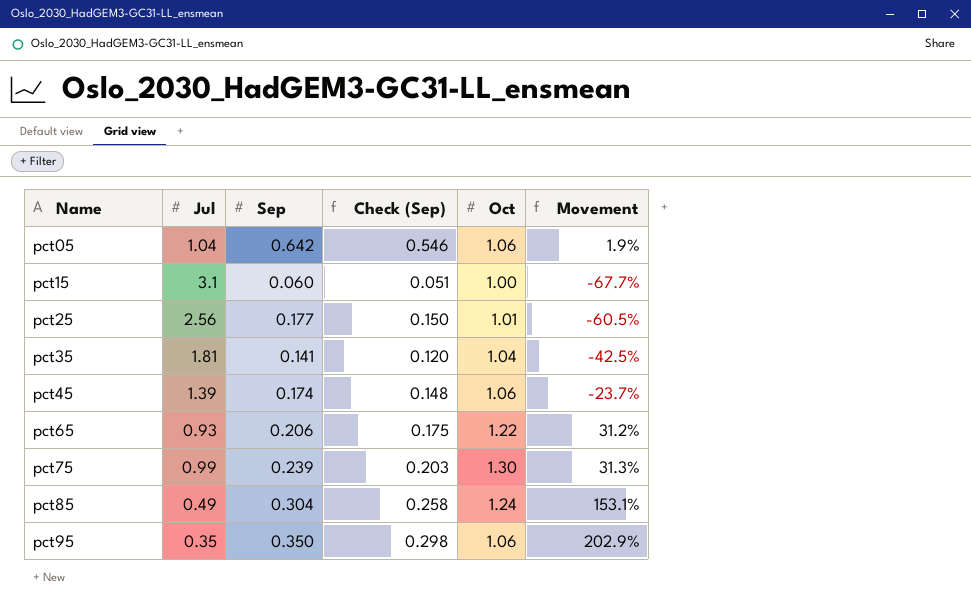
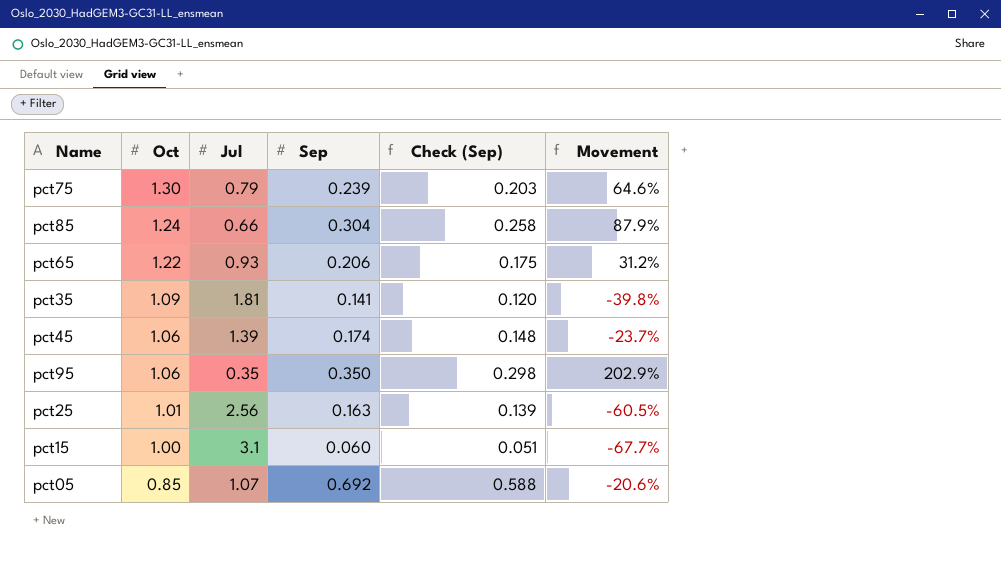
row order: Name ascending -> Oct descending
column Oct | position: 5 -> 2
pct75 | Jul: 0.99 -> 0.79
pct75 | Movement: 31.3% -> 64.6%
pct85 | Jul: 0.49 -> 0.66
pct85 | Movement: 153.1% -> 87.9%
pct35 | Oct: 1.04 -> 1.09
pct35 | Movement: -42.5% -> -39.8%
pct25 | Sep: 0.177 -> 0.163
pct25 | Check (Sep): 0.150 -> 0.139
pct05 | Oct: 1.06 -> 0.85
pct05 | Jul: 1.04 -> 1.07
pct05 | Sep: 0.642 -> 0.692
pct05 | Check (Sep): 0.546 -> 0.588
pct05 | Movement: 1.9% -> -20.6%

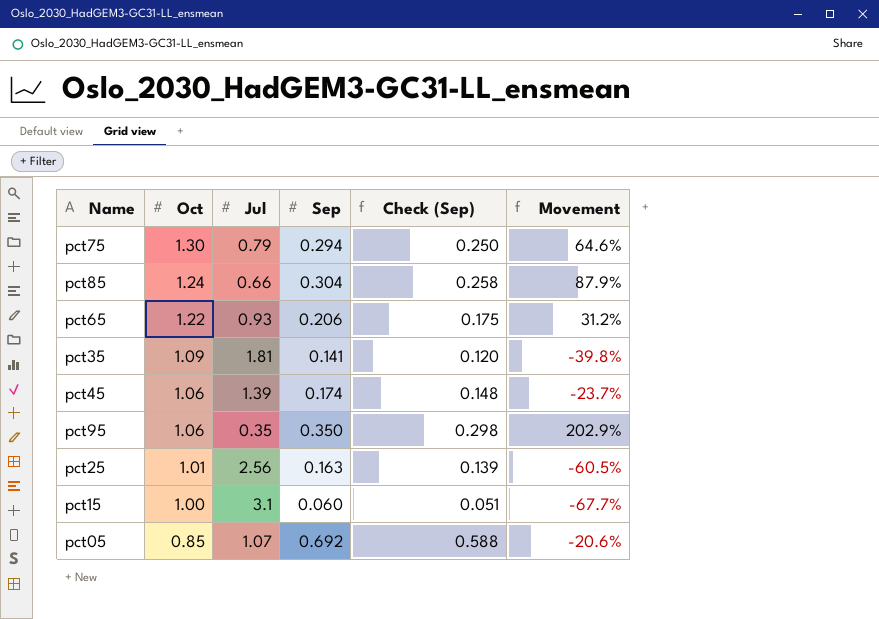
pct75 | Sep: 0.239 -> 0.294
pct75 | Check (Sep): 0.203 -> 0.250

